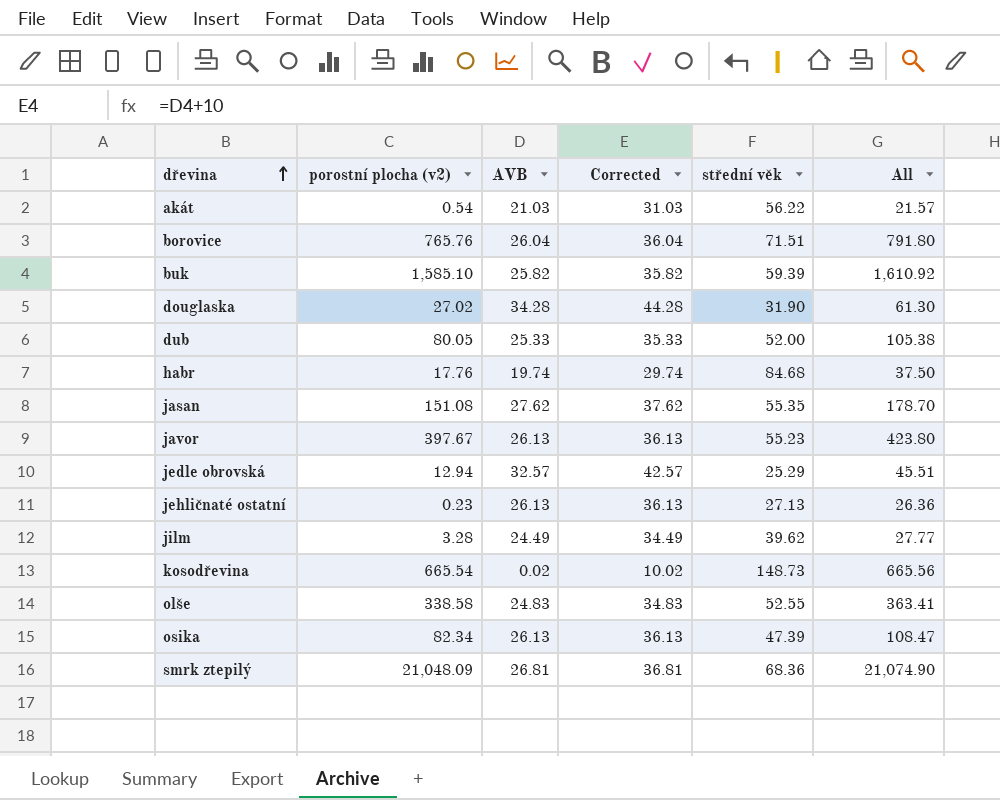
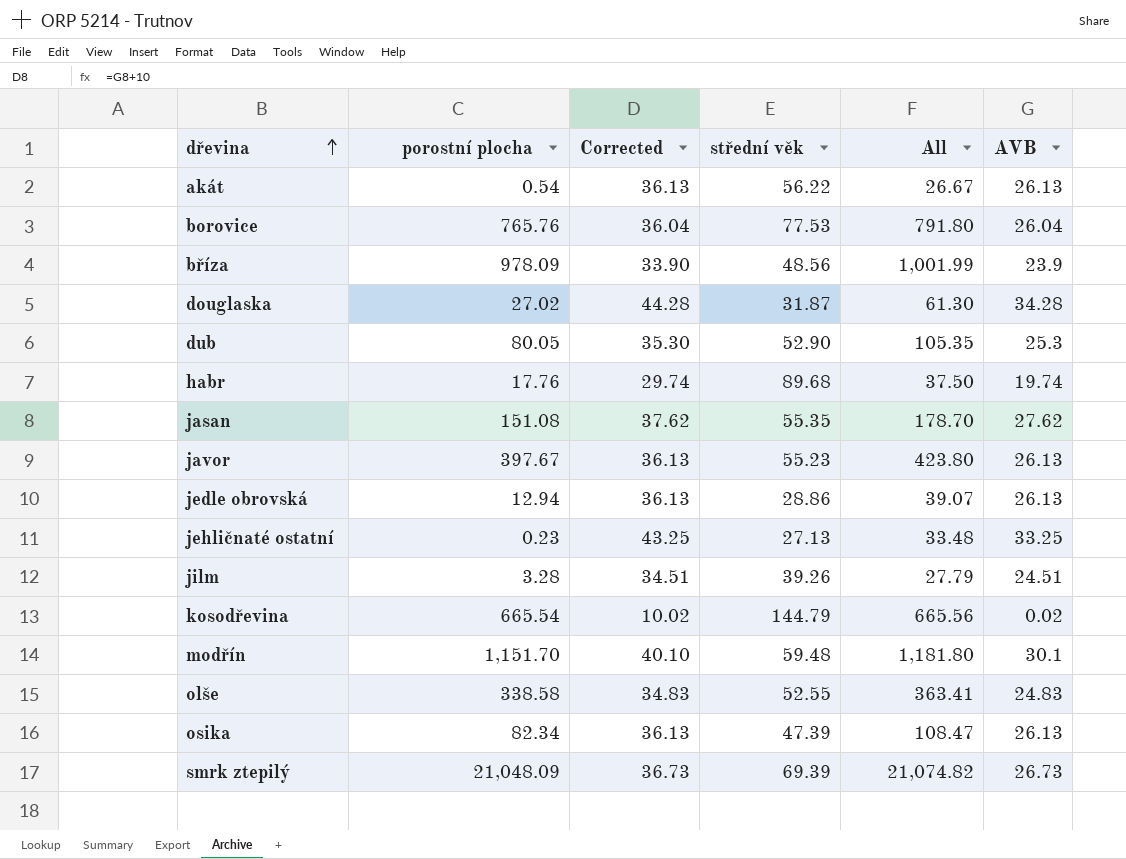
column name: porostní plocha (v2) -> porostní plocha
column AVB | position: 3 -> 6
row buk: 1,585.10 | 25.82 | 35.82 | 59.39 | 1,610.92 -> none
akát | Corrected: 31.03 -> 36.13
akát | All: 21.57 -> 26.67
akát | AVB: 21.03 -> 26.13
borovice | střední věk: 71.51 -> 77.53
row bříza: none -> 978.09 | 33.90 | 48.56 | 1,001.99 | 23.9
douglaska | střední věk: 31.90 -> 31.87
dub | Corrected: 35.33 -> 35.30
dub | střední věk: 52.00 -> 52.90
dub | All: 105.38 -> 105.35
dub | AVB: 25.33 -> 25.3
habr | střední věk: 84.68 -> 89.68
jedle obrovská | Corrected: 42.57 -> 36.13
jedle obrovská | střední věk: 25.29 -> 28.86
jedle obrovská | All: 45.51 -> 39.07
jedle obrovská | AVB: 32.57 -> 26.13
jehličnaté ostatní | Corrected: 36.13 -> 43.25
jehličnaté ostatní | All: 26.36 -> 33.48
jehličnaté ostatní | AVB: 26.13 -> 33.25
jilm | Corrected: 34.49 -> 34.51
jilm | střední věk: 39.62 -> 39.26
jilm | All: 27.77 -> 27.79
jilm | AVB: 24.49 -> 24.51
kosodřevina | střední věk: 148.73 -> 144.79
row modřín: none -> 1,151.70 | 40.10 | 59.48 | 1,181.80 | 30.1
smrk ztepilý | Corrected: 36.81 -> 36.73
smrk ztepilý | střední věk: 68.36 -> 69.39
smrk ztepilý | All: 21,074.90 -> 21,074.82
smrk ztepilý | AVB: 26.81 -> 26.73

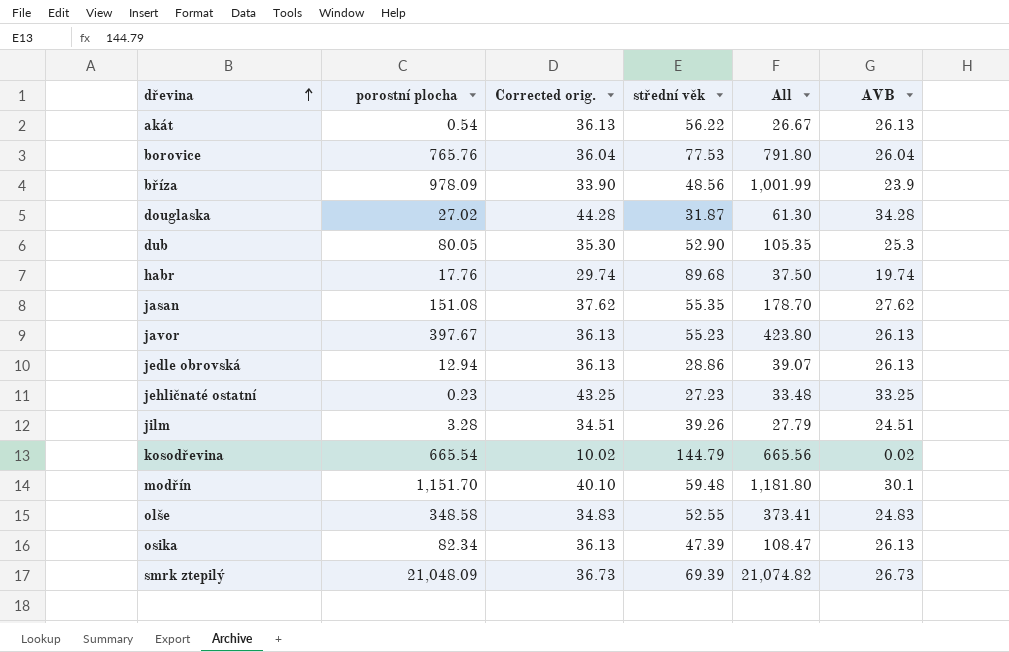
column name: Corrected -> Corrected orig.
jehličnaté ostatní | střední věk: 27.13 -> 27.23
olše | porostní plocha: 338.58 -> 348.58
olše | All: 363.41 -> 373.41

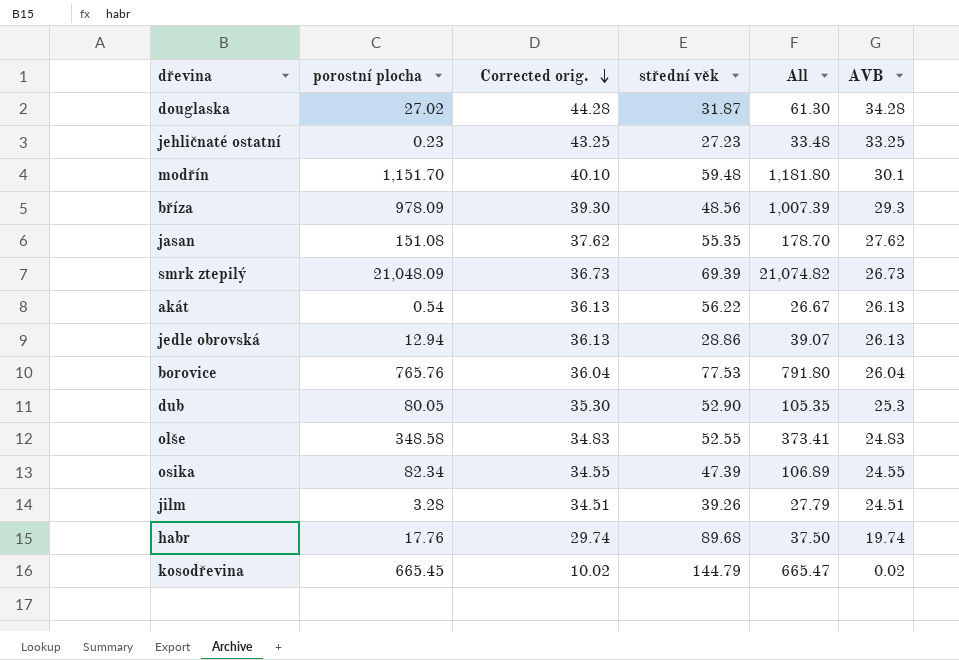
row order: dřevina ascending -> Corrected orig. descending
row javor: 397.67 | 36.13 | 55.23 | 423.80 | 26.13 -> none
bříza | Corrected orig.: 33.90 -> 39.30
bříza | All: 1,001.99 -> 1,007.39
bříza | AVB: 23.9 -> 29.3
osika | Corrected orig.: 36.13 -> 34.55
osika | All: 108.47 -> 106.89
osika | AVB: 26.13 -> 24.55
kosodřevina | porostní plocha: 665.54 -> 665.45
kosodřevina | All: 665.56 -> 665.47

